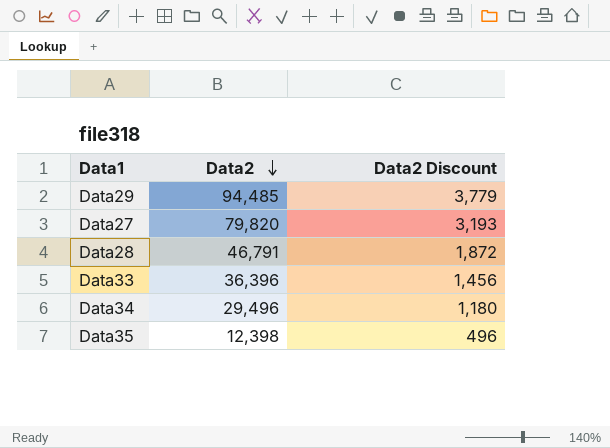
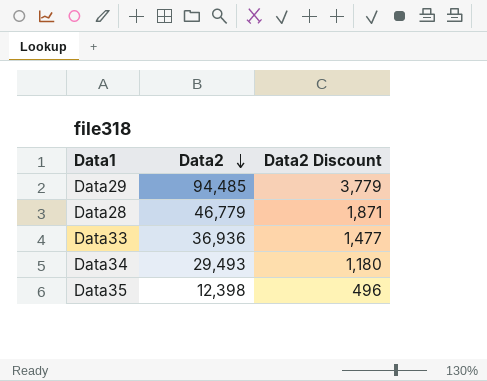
row Data27: 79,820 | 3,193 -> none
Data28 | Data2: 46,791 -> 46,779
Data28 | Data2 Discount: 1,872 -> 1,871
Data33 | Data2: 36,396 -> 36,936
Data33 | Data2 Discount: 1,456 -> 1,477
Data34 | Data2: 29,496 -> 29,493

